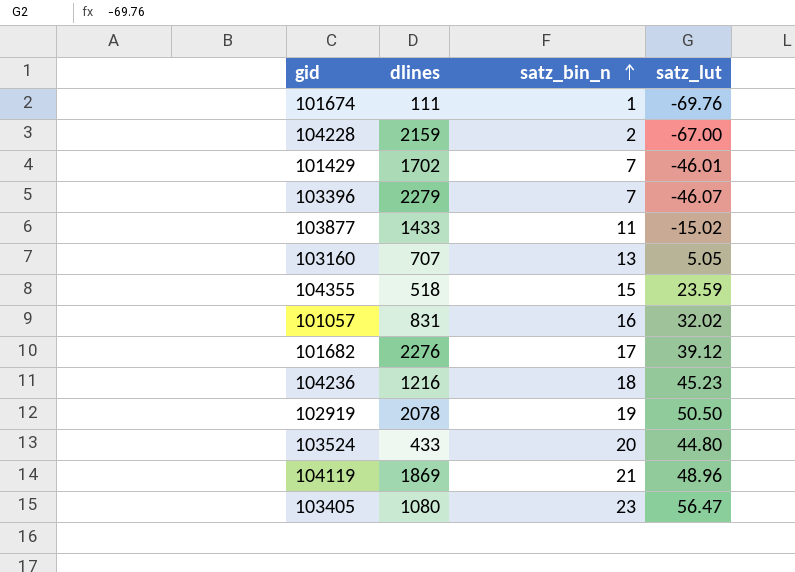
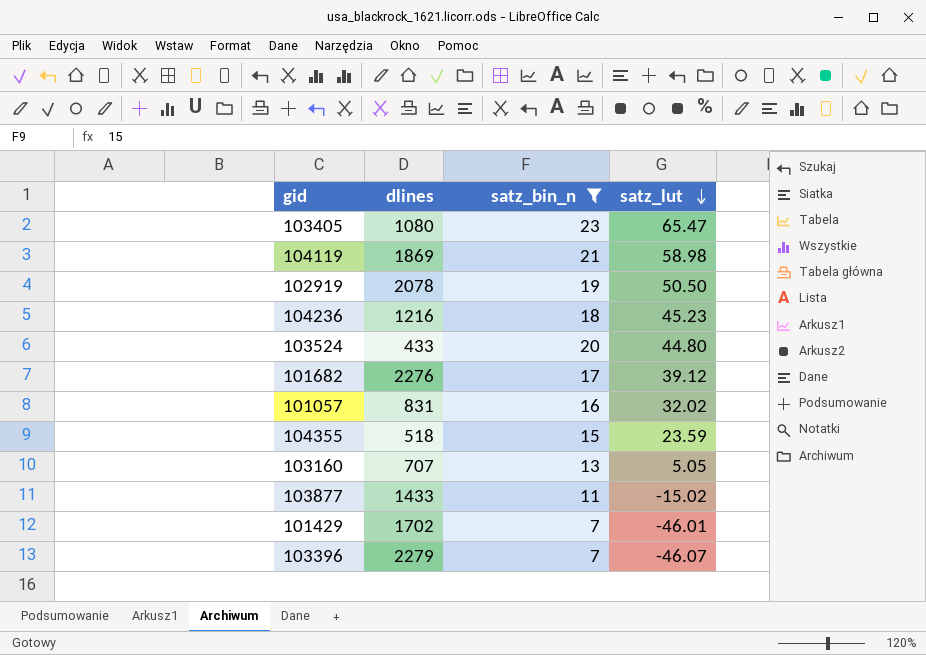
filter: none -> satz_bin_n >= 7
row order: satz_bin_n ascending -> satz_lut descending
103405 | satz_lut: 56.47 -> 65.47
104119 | satz_lut: 48.96 -> 58.98

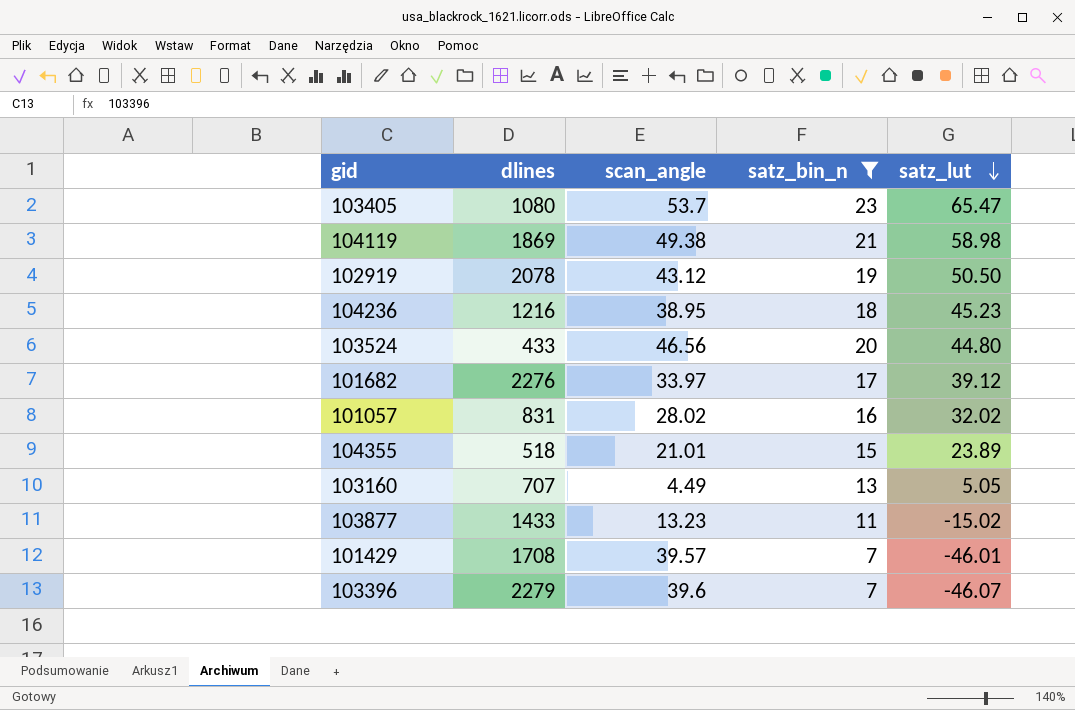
column scan_angle | position: none -> 3
104355 | satz_lut: 23.59 -> 23.89
101429 | dlines: 1702 -> 1708

